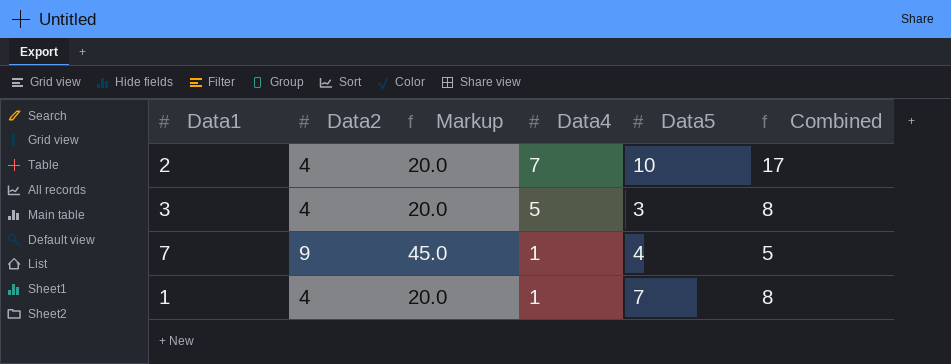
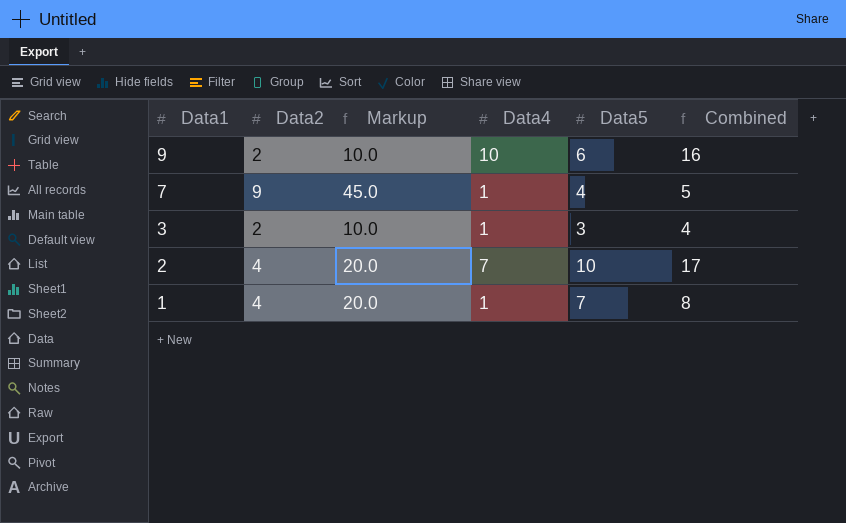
row order: Data4 descending -> Data1 descending
row 9: none -> 2 | 10.0 | 10 | 6 | 16
3 | Data2: 4 -> 2
3 | Markup: 20.0 -> 10.0
3 | Data4: 5 -> 1
3 | Combined: 8 -> 4

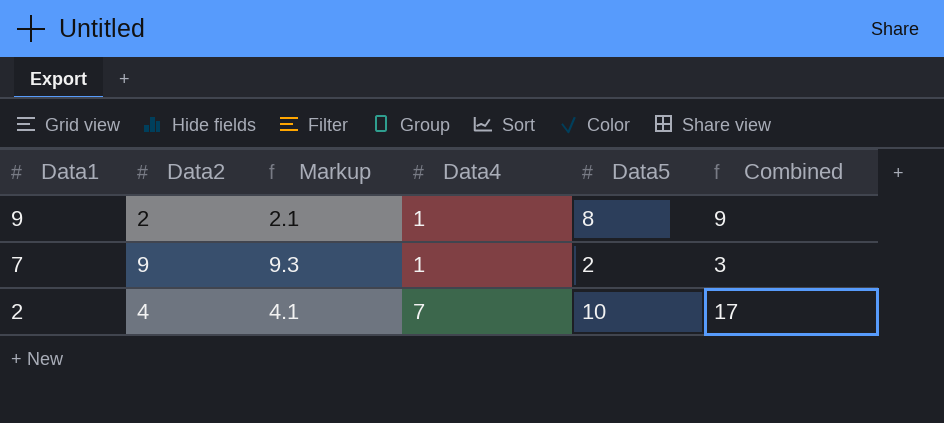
column Markup | formula: [Data2] * 5 -> [Data2] * 1.03
row 3: 2 | 10.0 | 1 | 3 | 4 -> none
row 1: 4 | 20.0 | 1 | 7 | 8 -> none
9 | Data4: 10 -> 1
9 | Data5: 6 -> 8
9 | Combined: 16 -> 9
7 | Data5: 4 -> 2
7 | Combined: 5 -> 3

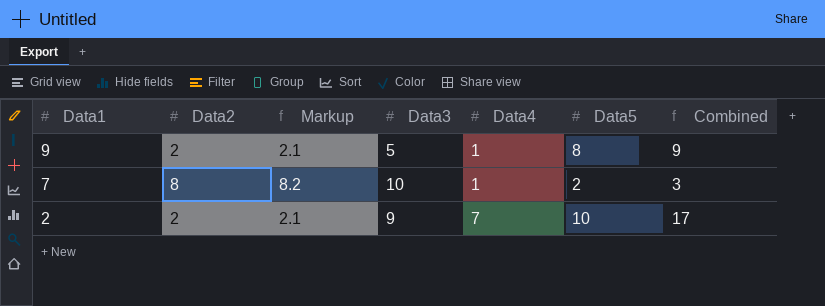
column Data3 | position: none -> 4
7 | Data2: 9 -> 8
7 | Markup: 9.3 -> 8.2
2 | Data2: 4 -> 2
2 | Markup: 4.1 -> 2.1

